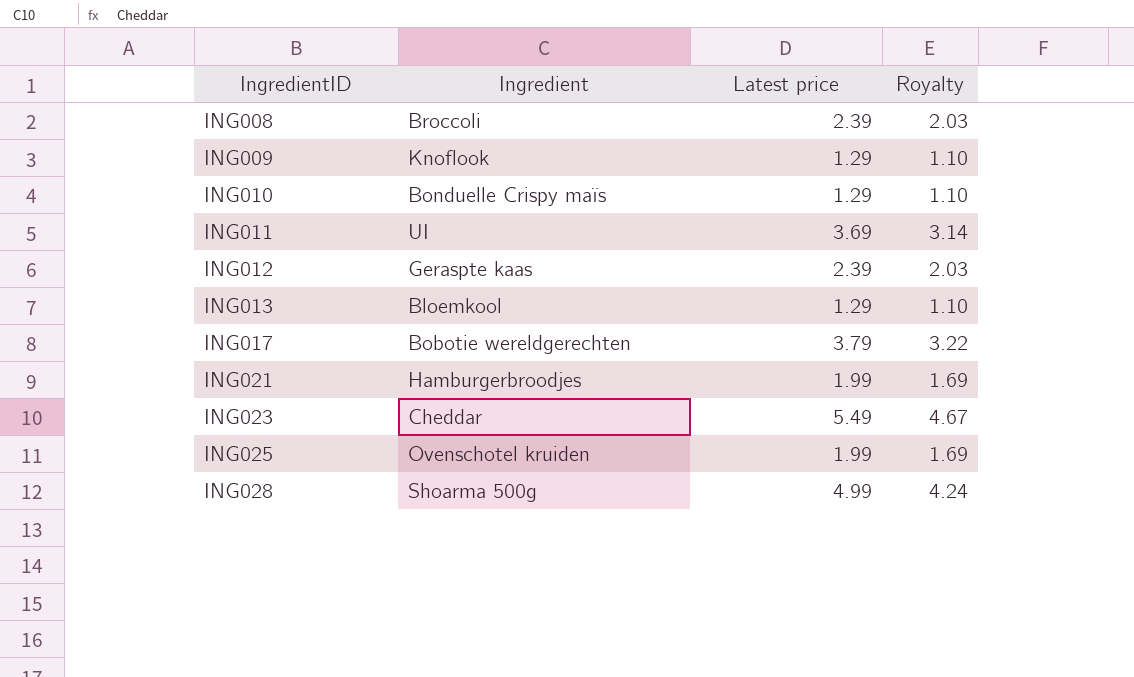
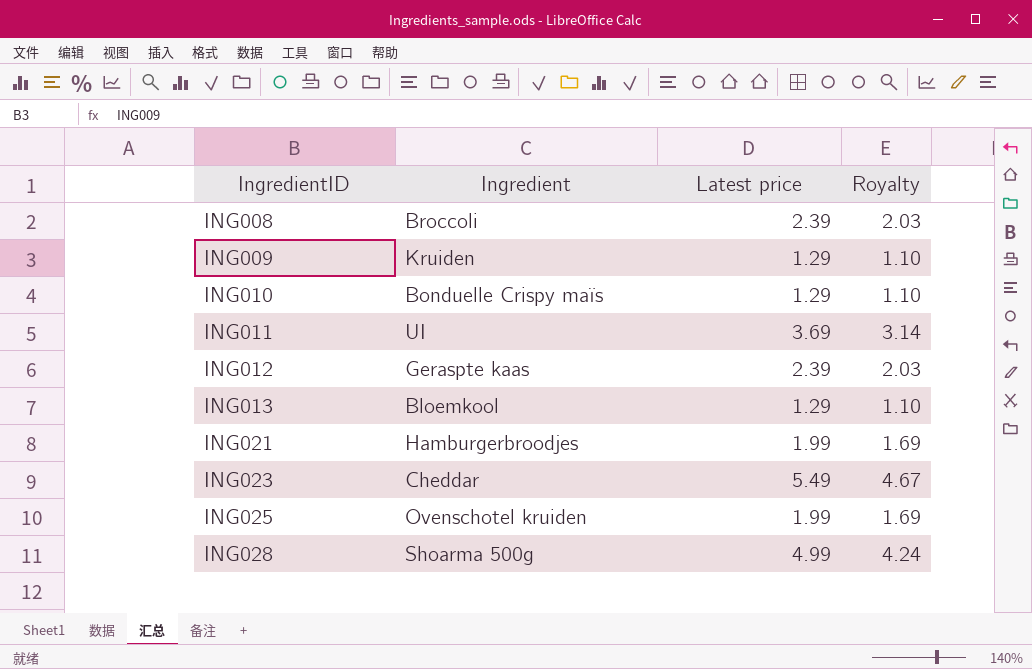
row ING017: Bobotie wereldgerechten | 3.79 | 3.22 -> none
ING009 | Ingredient: Knoflook -> Kruiden

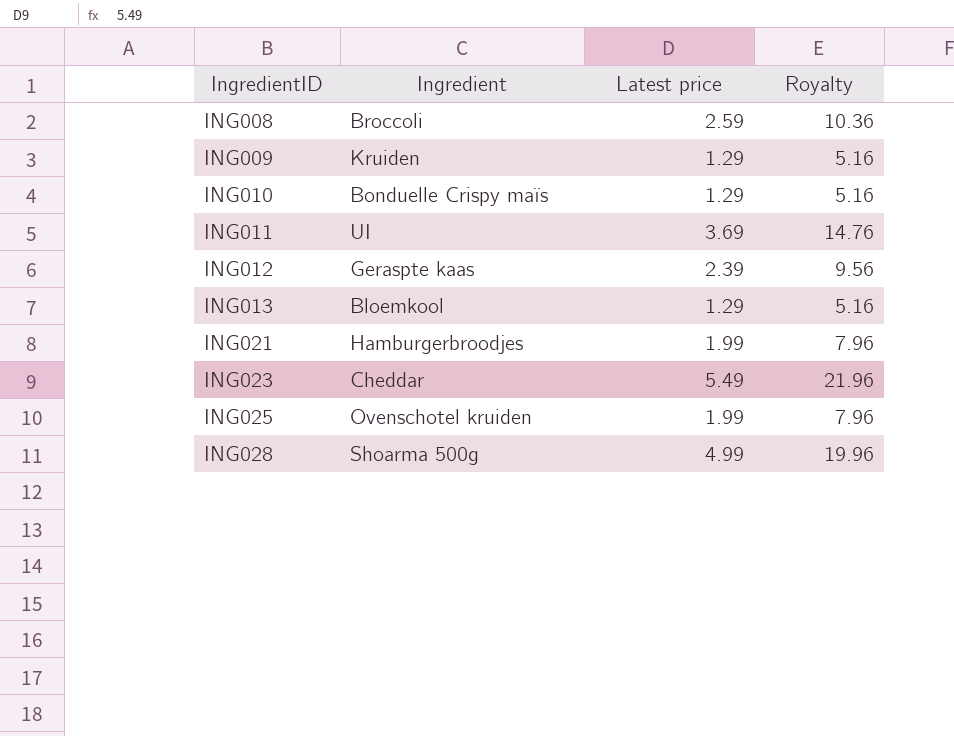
column Royalty | formula: [Latest price] * 0.85 -> [Latest price] * 4
ING008 | Latest price: 2.39 -> 2.59

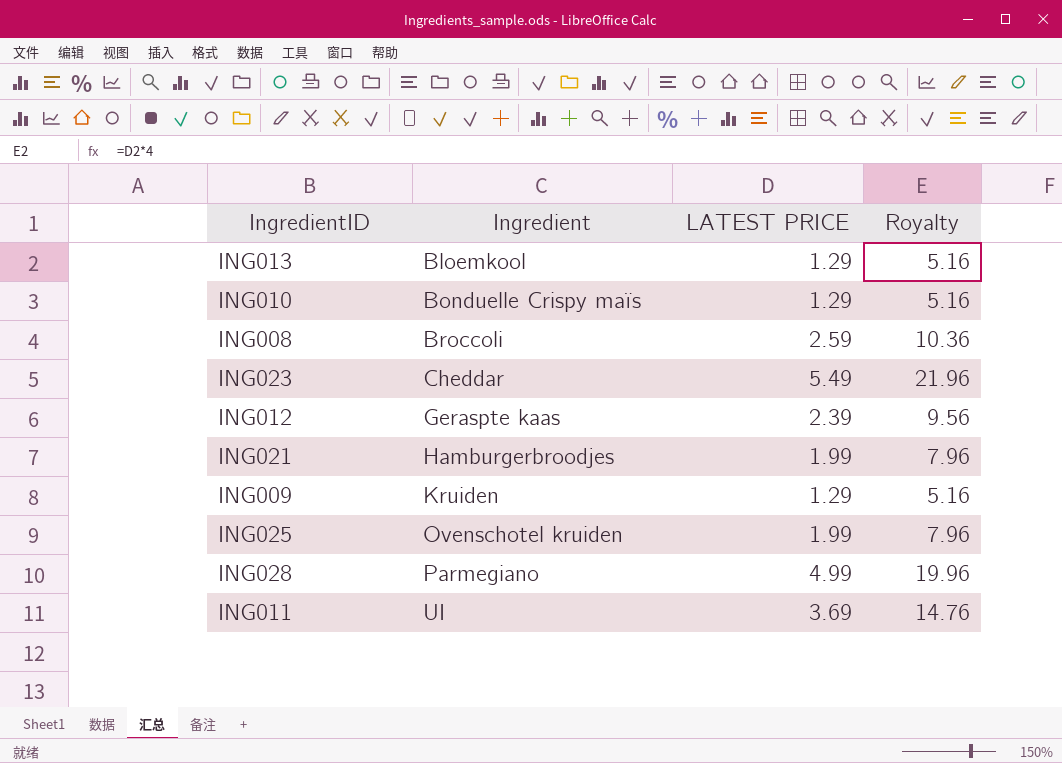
row order: IngredientID ascending -> Ingredient ascending
column name: Latest price -> LATEST PRICE
ING028 | Ingredient: Shoarma 500g -> Parmegiano

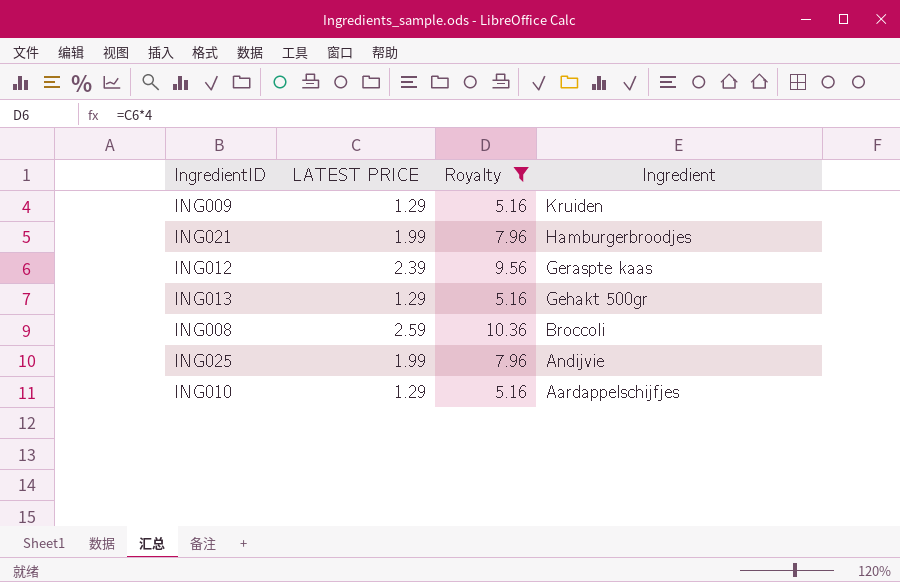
filter: none -> Royalty <= 10.36
row order: Ingredient ascending -> Ingredient descending
column Ingredient | position: 2 -> 4
ING013 | Ingredient: Bloemkool -> Gehakt 500gr
ING025 | Ingredient: Ovenschotel kruiden -> Andijvie
ING010 | Ingredient: Bonduelle Crispy maïs -> Aardappelschijfjes

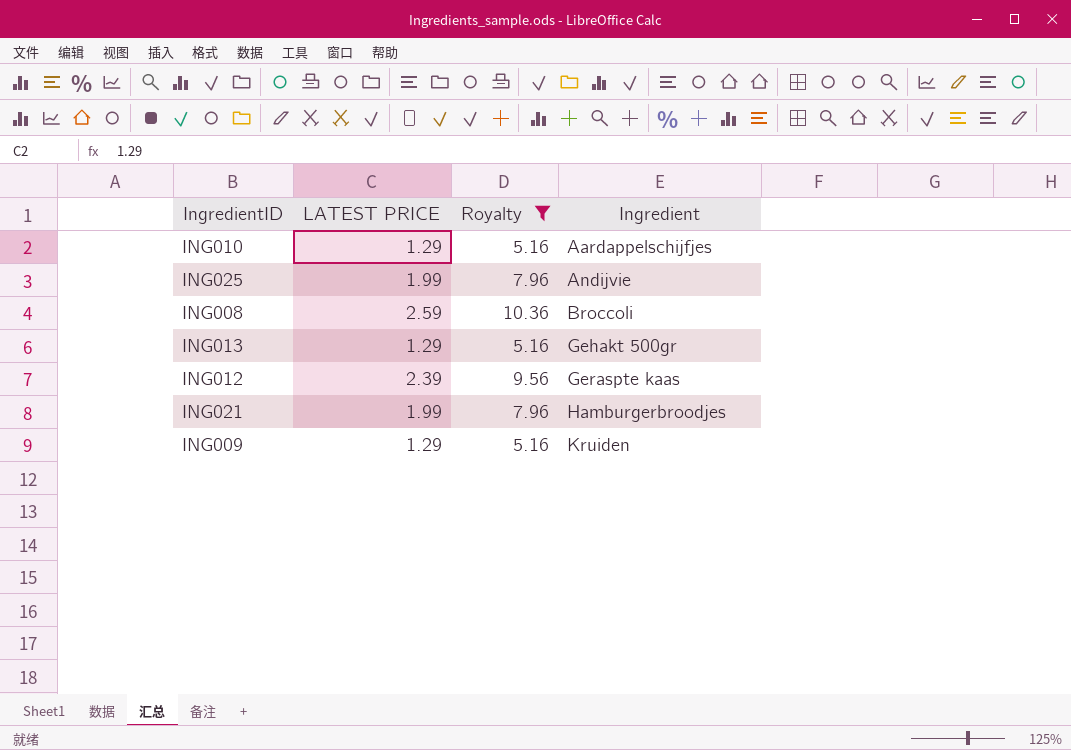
row order: Ingredient descending -> Ingredient ascending

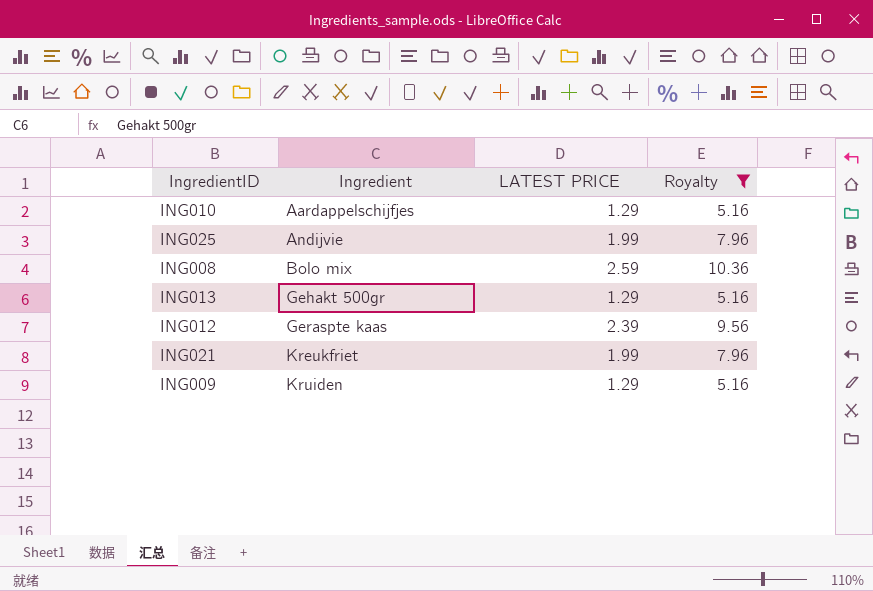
column Ingredient | position: 4 -> 2
ING008 | Ingredient: Broccoli -> Bolo mix
ING021 | Ingredient: Hamburgerbroodjes -> Kreukfriet

